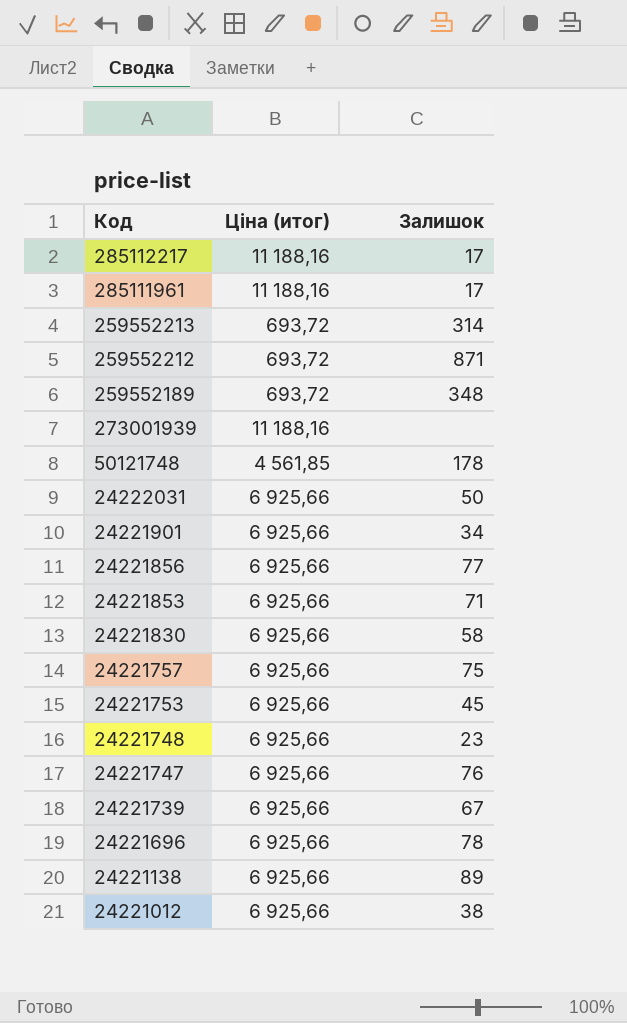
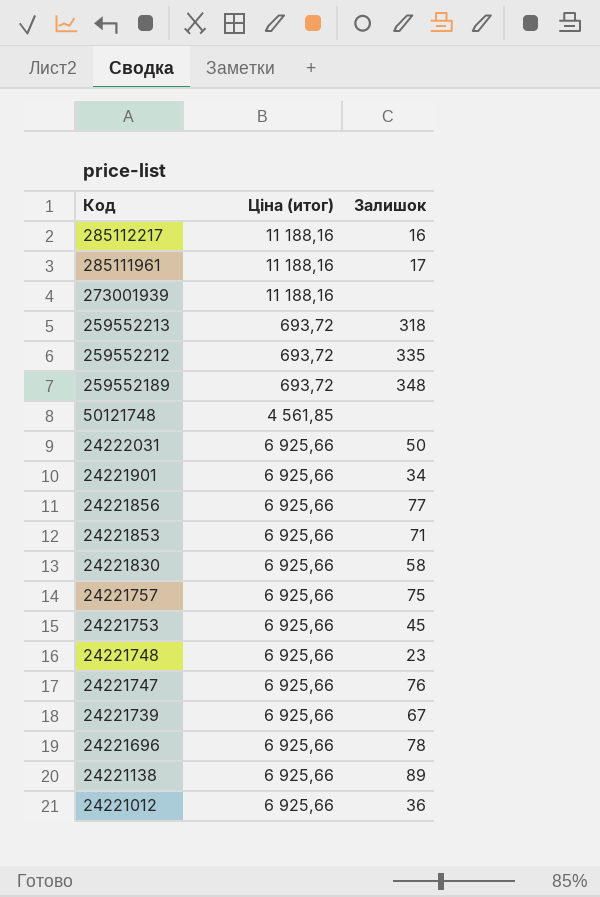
row order: none -> Код descending
285112217 | Залишок: 17 -> 16
259552213 | Залишок: 314 -> 318
259552212 | Залишок: 871 -> 335
50121748 | Залишок: 178 -> none
24221012 | Залишок: 38 -> 36

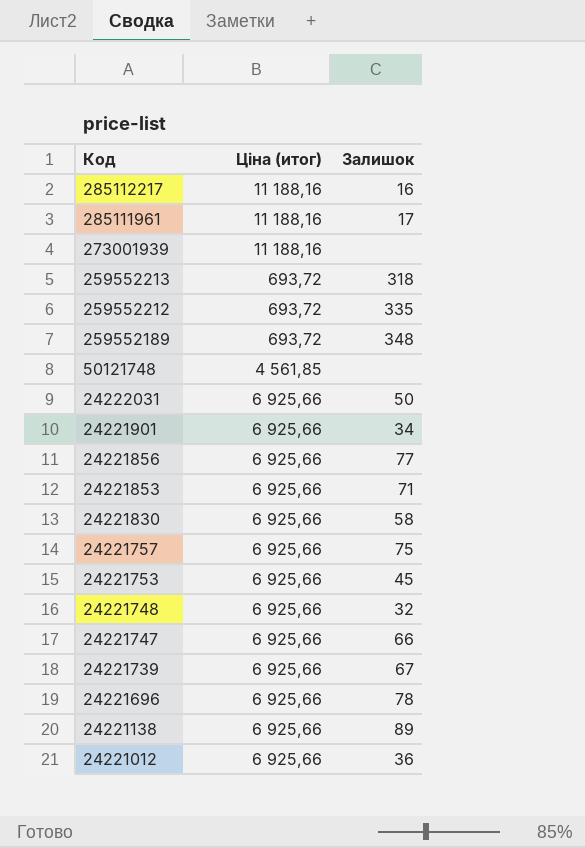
24221748 | Залишок: 23 -> 32
24221747 | Залишок: 76 -> 66

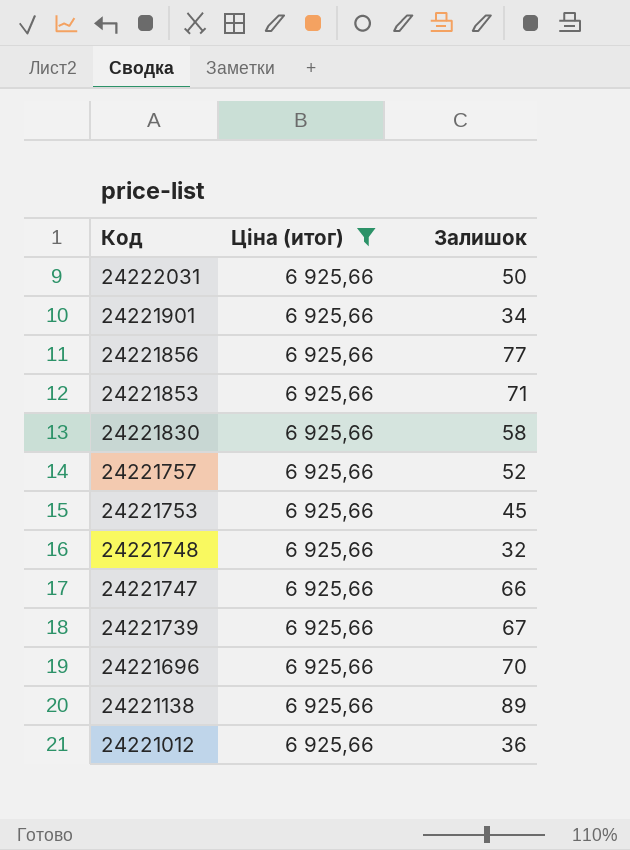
filter: none -> Ціна (итог) = 6 925,66
24221757 | Залишок: 75 -> 52
24221696 | Залишок: 78 -> 70

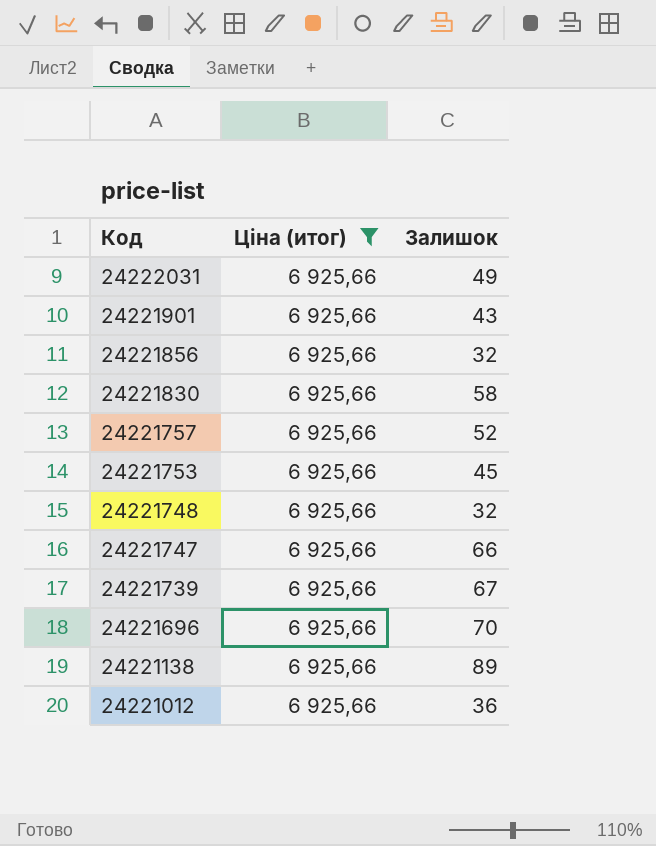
row 24221853: 6 925,66 | 71 -> none
24222031 | Залишок: 50 -> 49
24221901 | Залишок: 34 -> 43
24221856 | Залишок: 77 -> 32

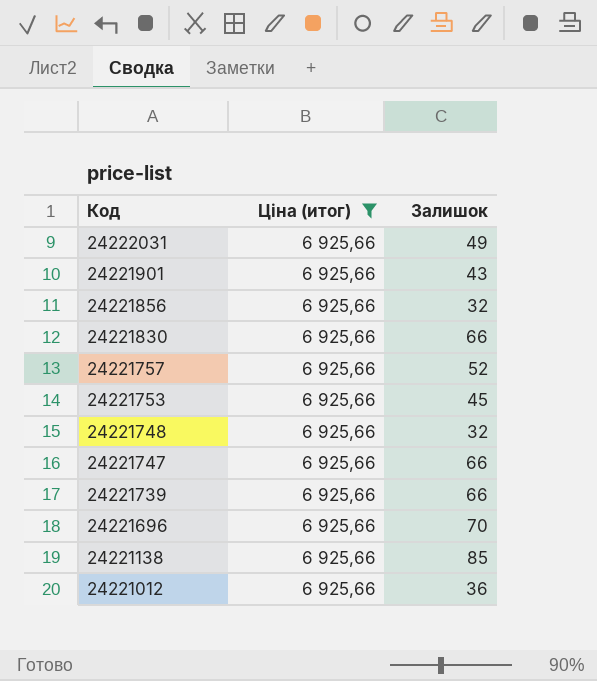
24221830 | Залишок: 58 -> 66
24221739 | Залишок: 67 -> 66
24221138 | Залишок: 89 -> 85

